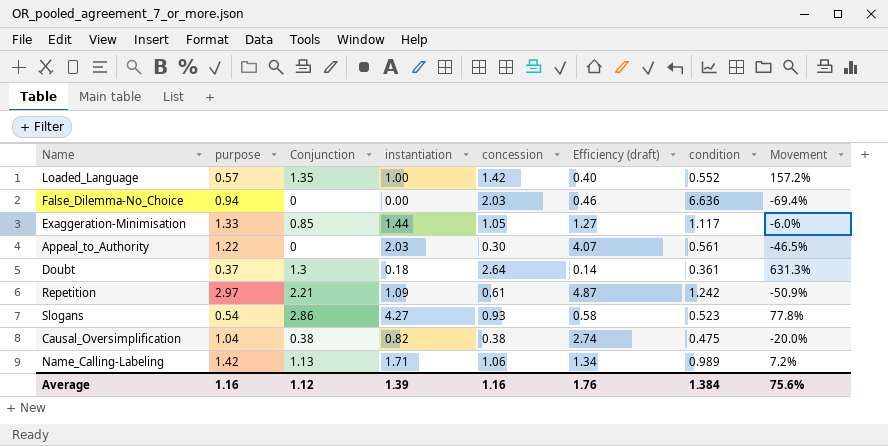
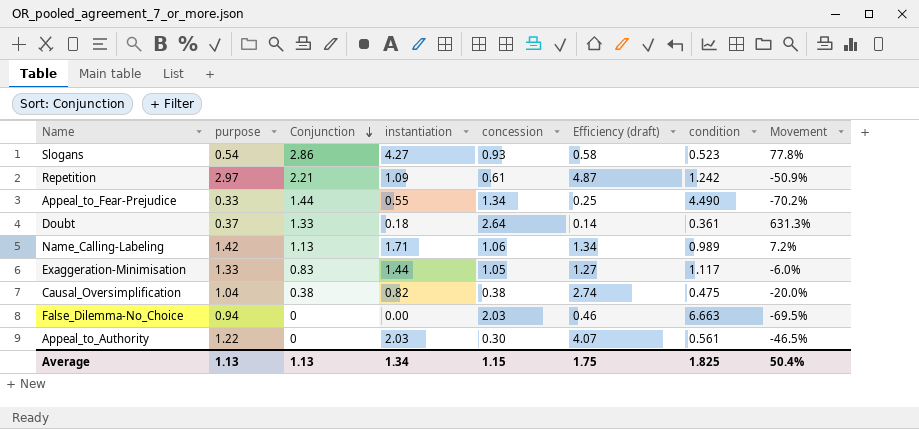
row order: none -> Conjunction descending
row Loaded_Language: 0.57 | 1.35 | 1.00 | 1.42 | 0.40 | 0.552 | 157.2% -> none
row Appeal_to_Fear-Prejudice: none -> 0.33 | 1.44 | 0.55 | 1.34 | 0.25 | 4.490 | -70.2%
Doubt | Conjunction: 1.3 -> 1.33
Exaggeration-Minimisation | Conjunction: 0.85 -> 0.83
False_Dilemma-No_Choice | condition: 6.636 -> 6.663
False_Dilemma-No_Choice | Movement: -69.4% -> -69.5%
Average | purpose: 1.16 -> 1.13
Average | Conjunction: 1.12 -> 1.13
Average | instantiation: 1.39 -> 1.34
Average | concession: 1.16 -> 1.15
Average | Efficiency (draft): 1.76 -> 1.75
Average | condition: 1.384 -> 1.825
Average | Movement: 75.6% -> 50.4%

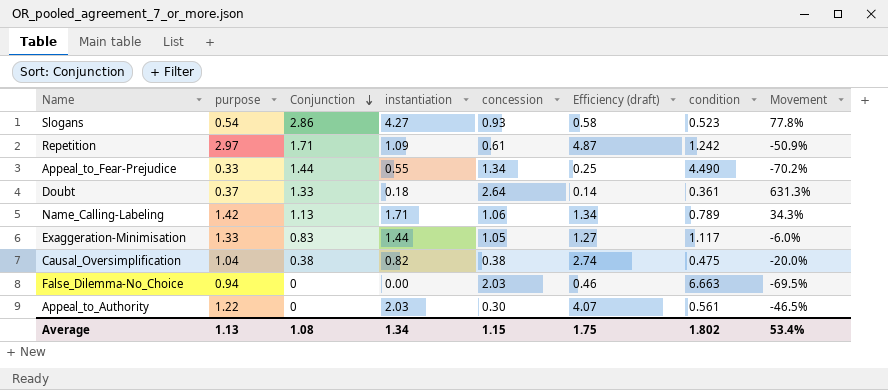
Repetition | Conjunction: 2.21 -> 1.71
Name_Calling-Labeling | condition: 0.989 -> 0.789
Name_Calling-Labeling | Movement: 7.2% -> 34.3%
Average | Conjunction: 1.13 -> 1.08
Average | condition: 1.825 -> 1.802
Average | Movement: 50.4% -> 53.4%

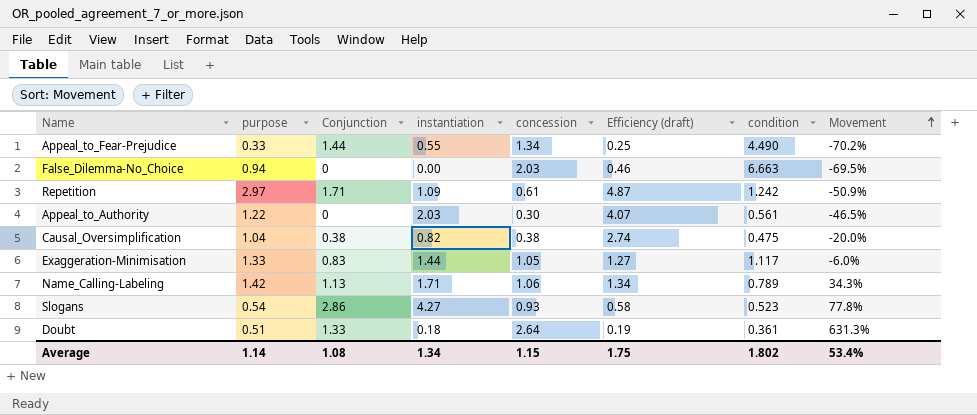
row order: Conjunction descending -> Movement ascending
Doubt | purpose: 0.37 -> 0.51
Doubt | Efficiency (draft): 0.14 -> 0.19
Average | purpose: 1.13 -> 1.14

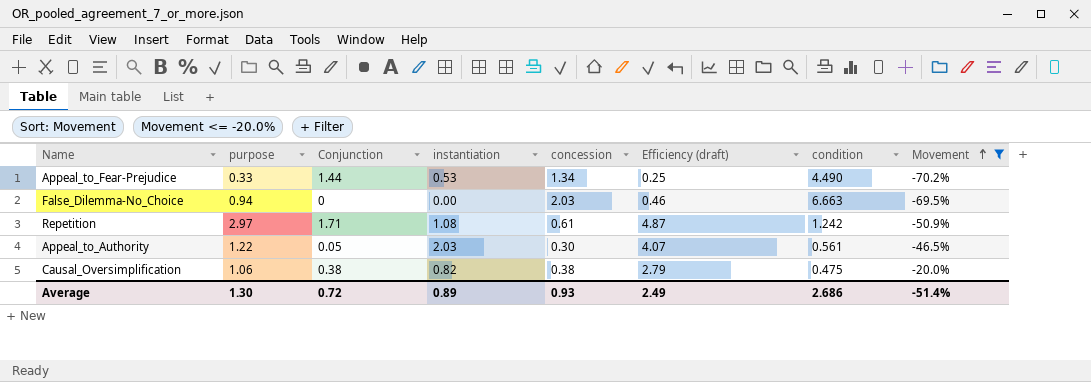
filter: none -> Movement <= -20.0%
Appeal_to_Fear-Prejudice | instantiation: 0.55 -> 0.53
Repetition | instantiation: 1.09 -> 1.08
Appeal_to_Authority | Conjunction: 0 -> 0.05
Causal_Oversimplification | purpose: 1.04 -> 1.06
Causal_Oversimplification | Efficiency (draft): 2.74 -> 2.79
Average | purpose: 1.14 -> 1.30
Average | Conjunction: 1.08 -> 0.72
Average | instantiation: 1.34 -> 0.89
Average | concession: 1.15 -> 0.93
Average | Efficiency (draft): 1.75 -> 2.49
Average | condition: 1.802 -> 2.686
Average | Movement: 53.4% -> -51.4%

